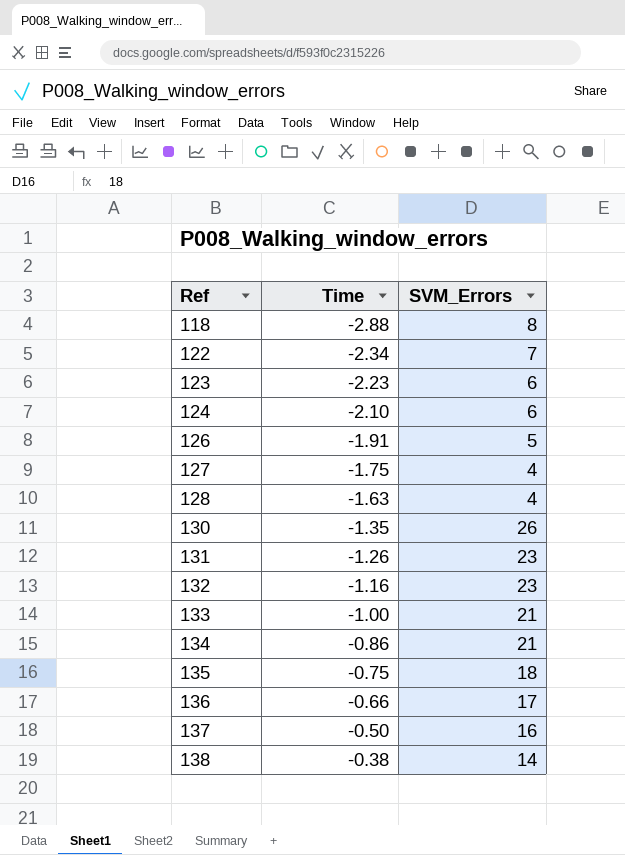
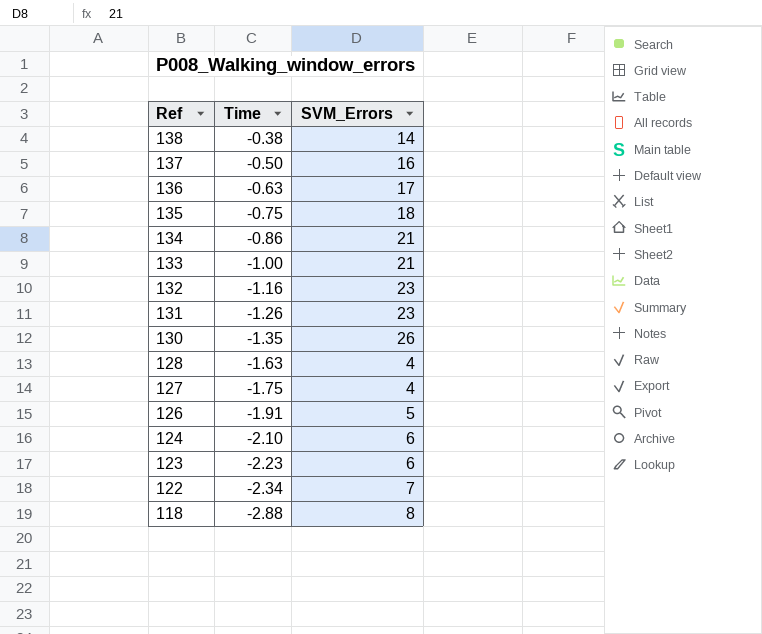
row order: Ref ascending -> Ref descending
136 | Time: -0.66 -> -0.63

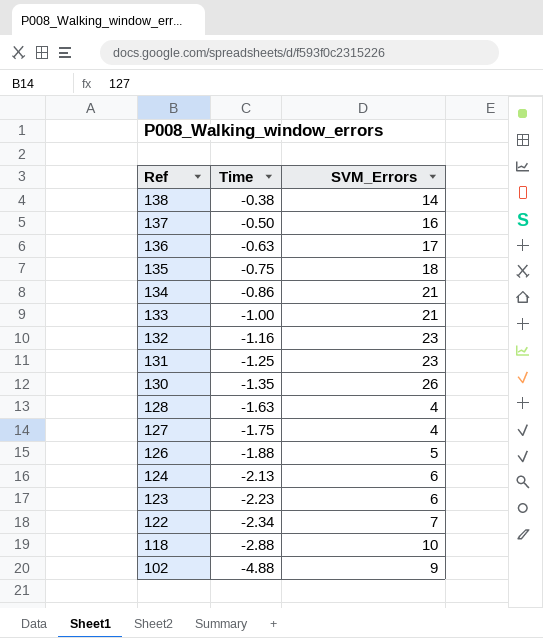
131 | Time: -1.26 -> -1.25
126 | Time: -1.91 -> -1.88
124 | Time: -2.10 -> -2.13
118 | SVM_Errors: 8 -> 10
row 102: none -> -4.88 | 9

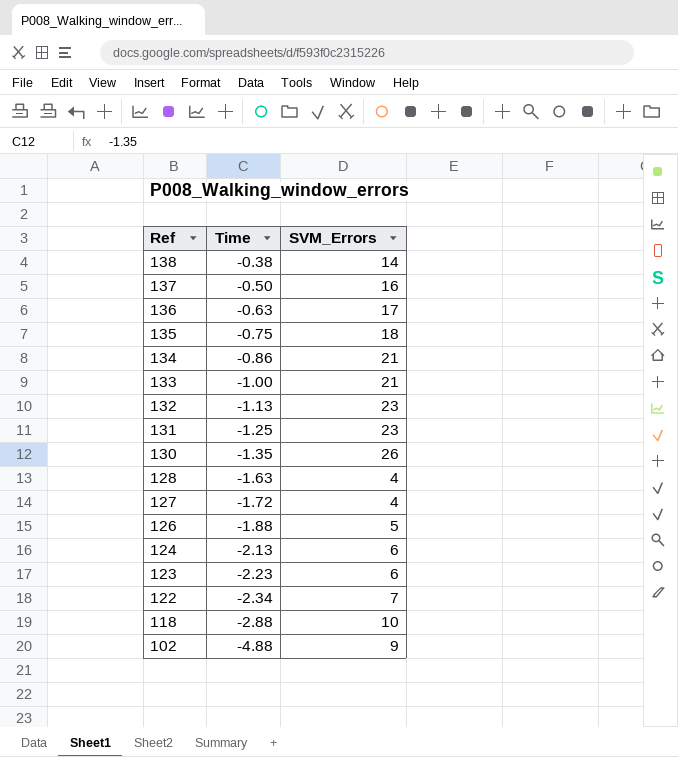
132 | Time: -1.16 -> -1.13
127 | Time: -1.75 -> -1.72

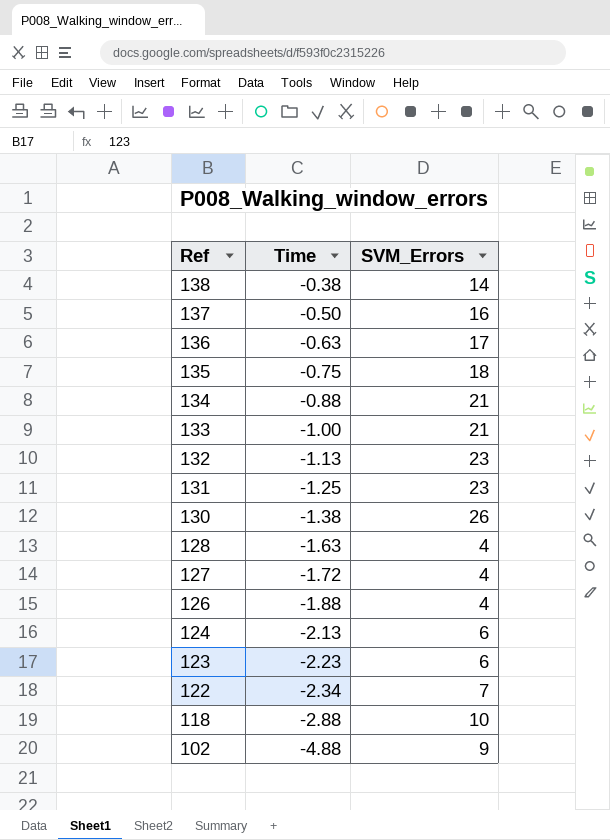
134 | Time: -0.86 -> -0.88
130 | Time: -1.35 -> -1.38
126 | SVM_Errors: 5 -> 4

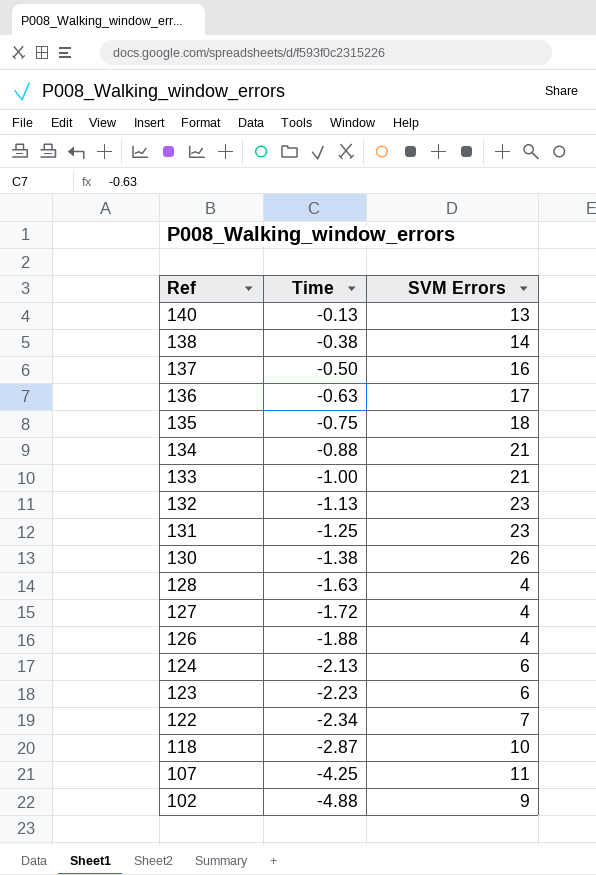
column name: SVM_Errors -> SVM Errors
row 140: none -> -0.13 | 13
118 | Time: -2.88 -> -2.87
row 107: none -> -4.25 | 11

